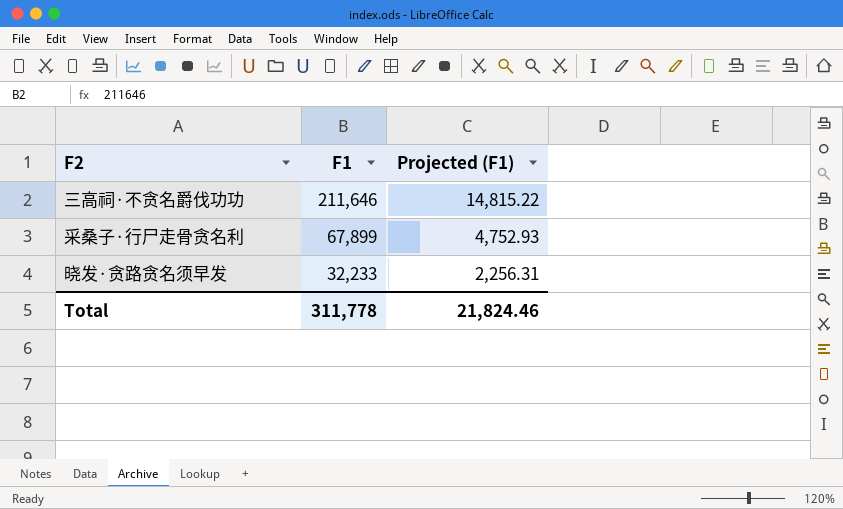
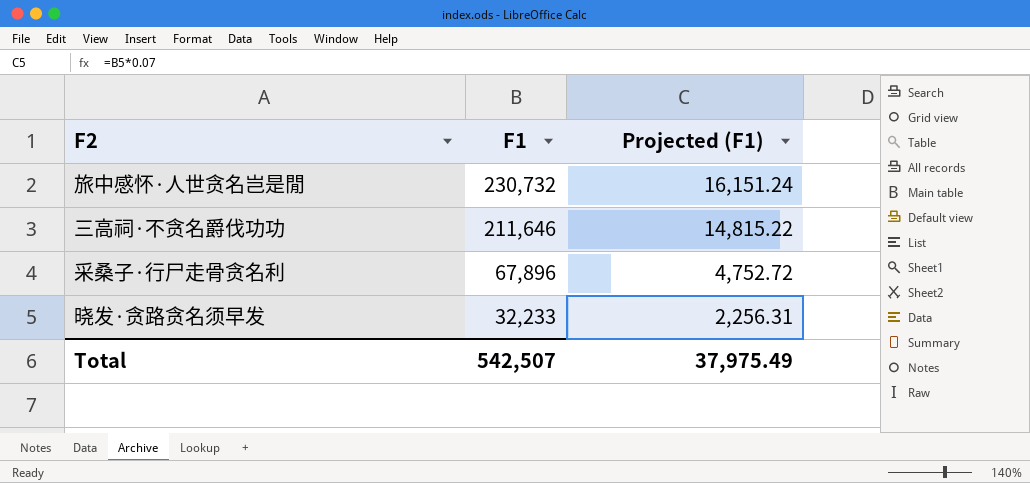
row 旅中感怀·人世贪名岂是閒: none -> 230,732 | 16,151.24
采桑子·行尸走骨贪名利 | F1: 67,899 -> 67,896
采桑子·行尸走骨贪名利 | Projected (F1): 4,752.93 -> 4,752.72
Total | F1: 311,778 -> 542,507
Total | Projected (F1): 21,824.46 -> 37,975.49

